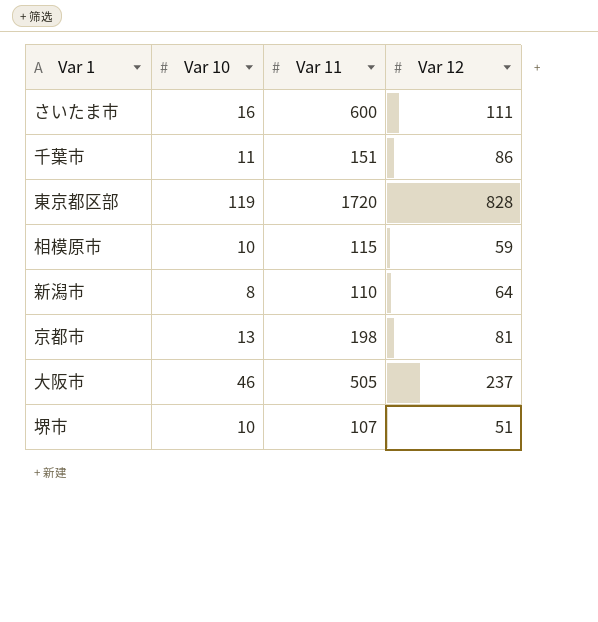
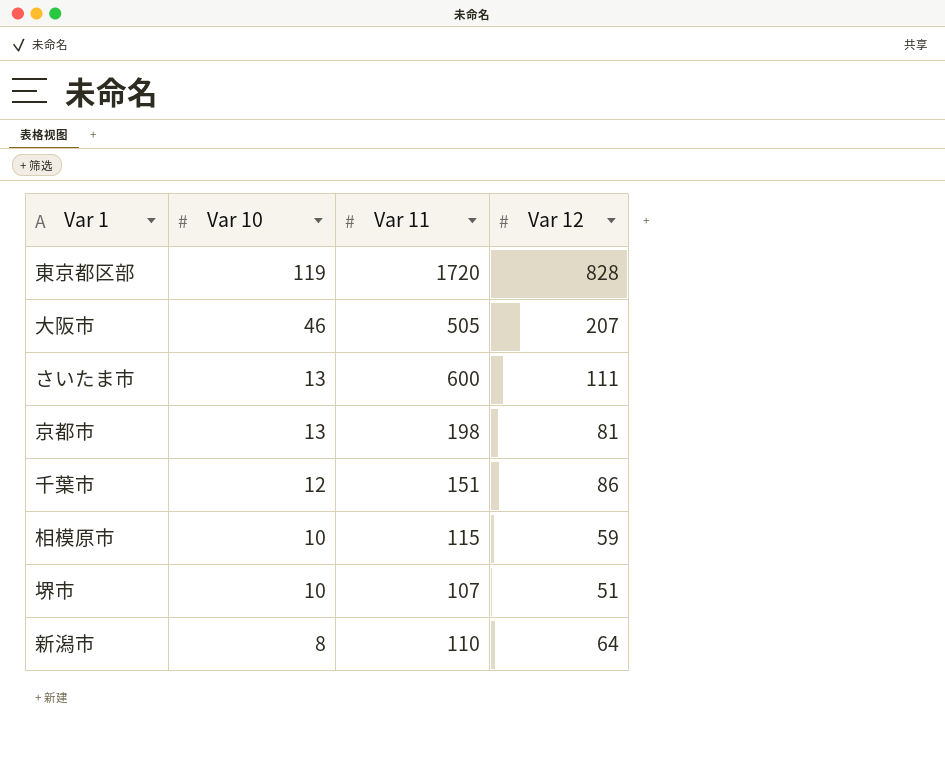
row order: none -> Var 10 descending
大阪市 | Var 12: 237 -> 207
さいたま市 | Var 10: 16 -> 13
千葉市 | Var 10: 11 -> 12

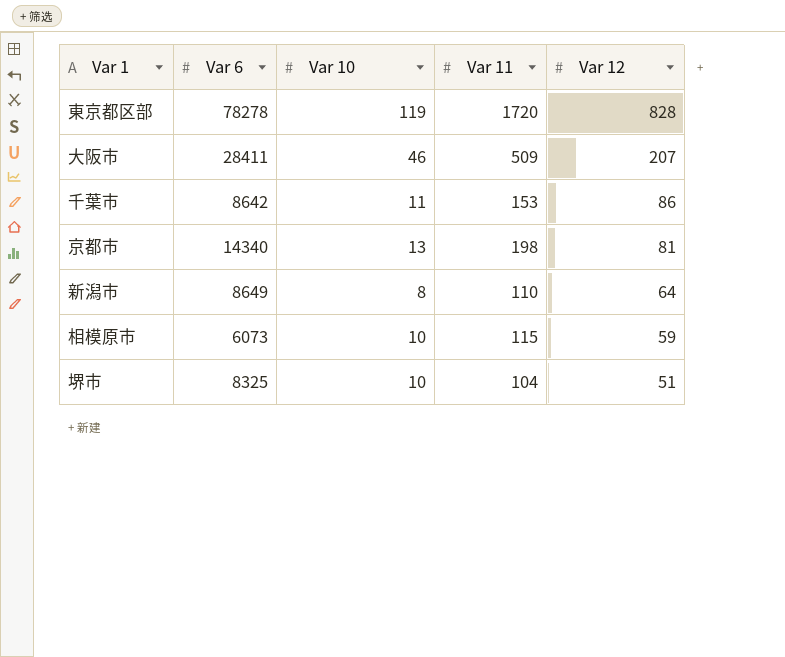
row order: Var 10 descending -> Var 12 descending
column Var 6 | position: none -> 2
row さいたま市: 13 | 600 | 111 -> none
大阪市 | Var 11: 505 -> 509
千葉市 | Var 10: 12 -> 11
千葉市 | Var 11: 151 -> 153
堺市 | Var 11: 107 -> 104

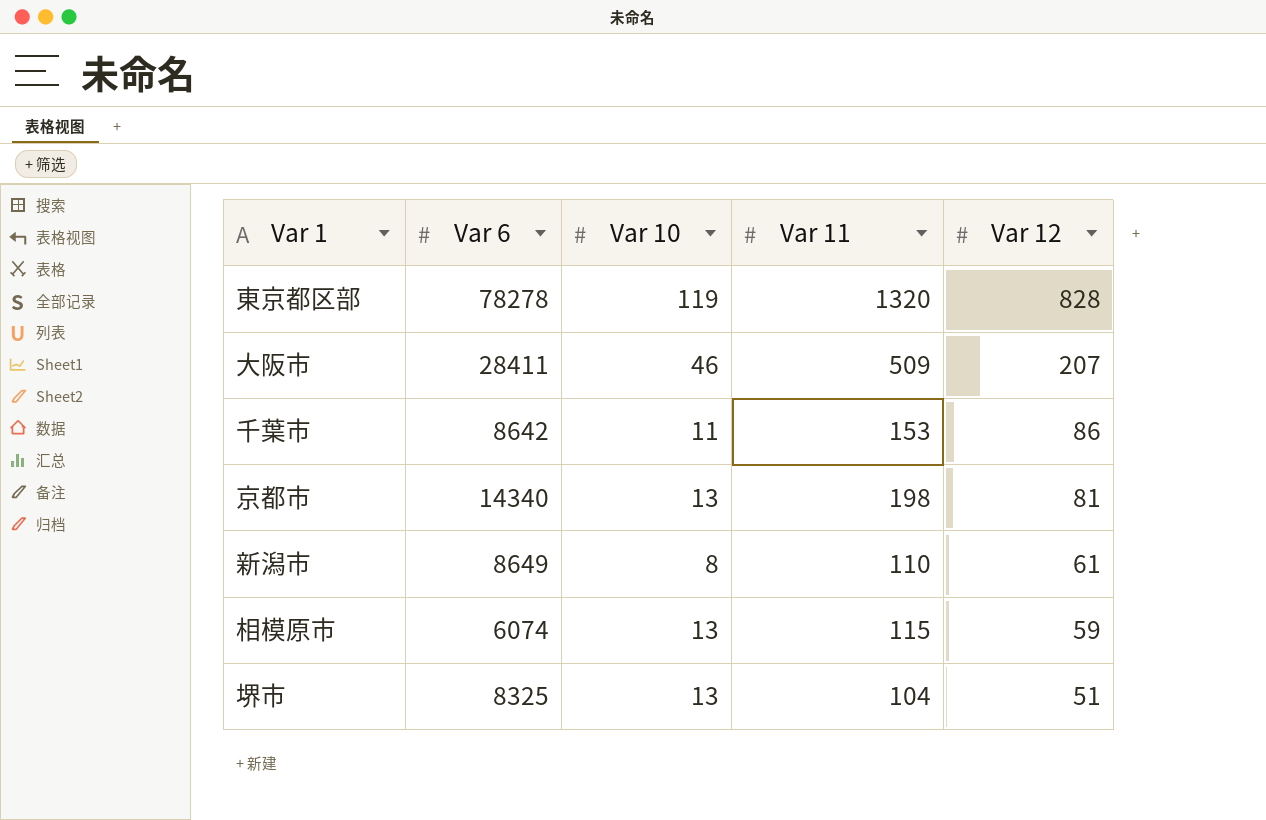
東京都区部 | Var 11: 1720 -> 1320
新潟市 | Var 12: 64 -> 61
相模原市 | Var 6: 6073 -> 6074
相模原市 | Var 10: 10 -> 13
堺市 | Var 10: 10 -> 13

